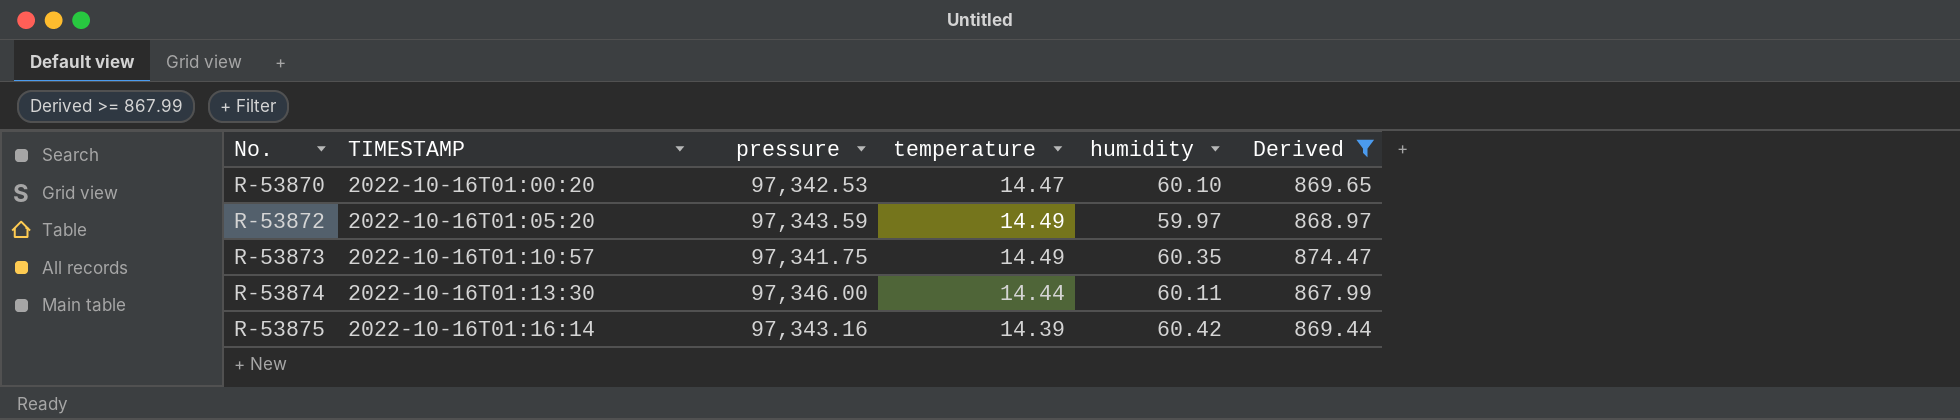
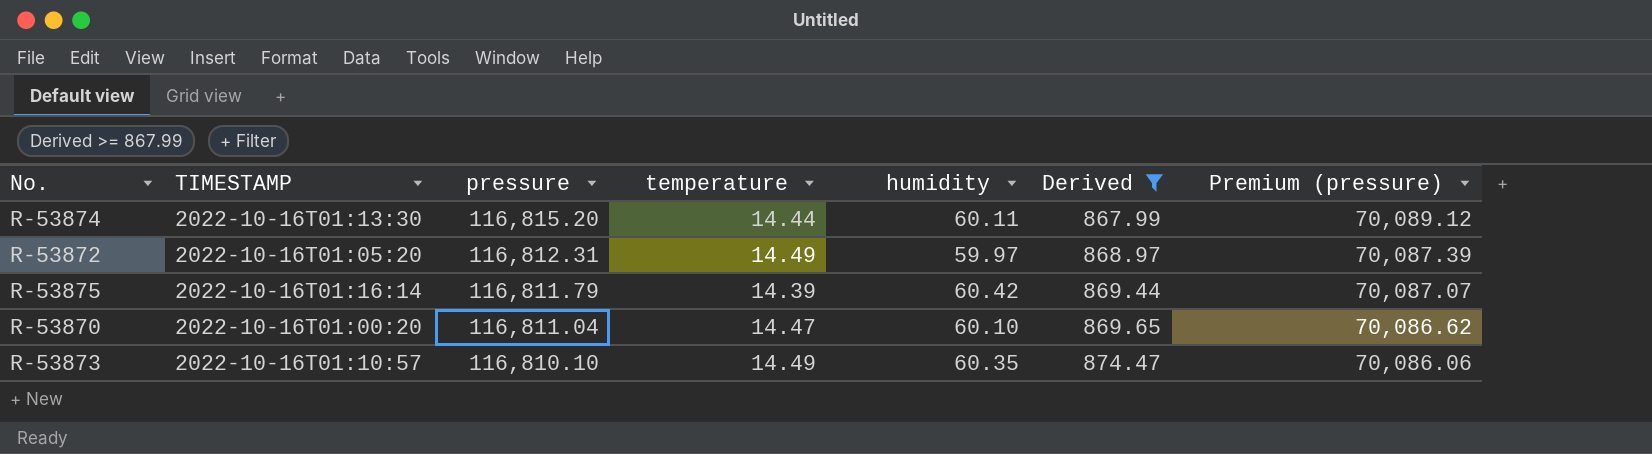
row order: No. ascending -> pressure descending
column Premium (pressure) | formula: none -> [pressure] * 0.6
R-53874 | pressure: 97,346.00 -> 116,815.20
R-53872 | pressure: 97,343.59 -> 116,812.31
R-53875 | pressure: 97,343.16 -> 116,811.79
R-53870 | pressure: 97,342.53 -> 116,811.04
R-53873 | pressure: 97,341.75 -> 116,810.10

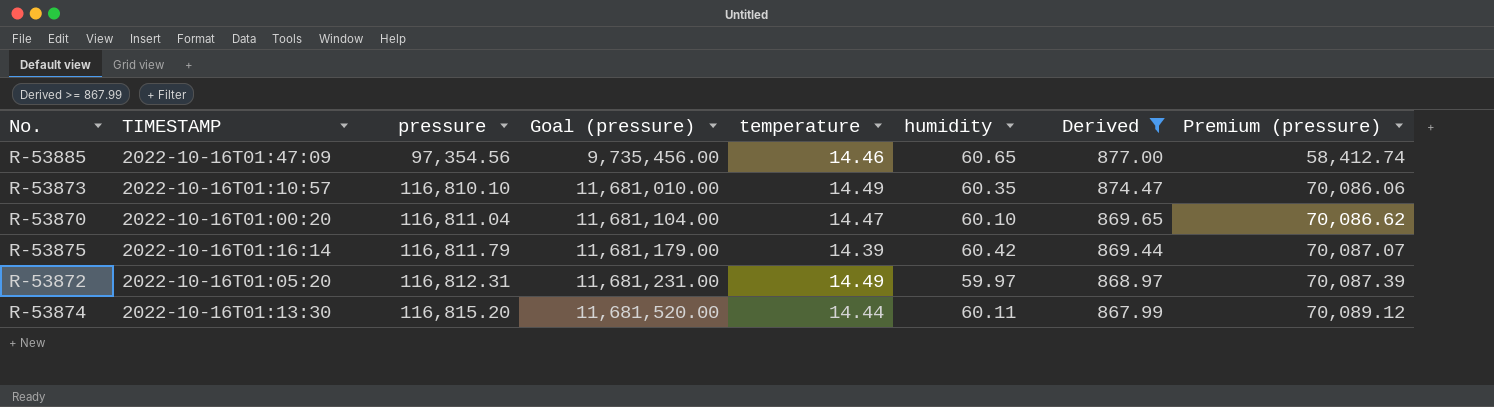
row order: pressure descending -> pressure ascending
column Goal (pressure) | formula: none -> [pressure] * 100
row R-53885: none -> 2022-10-16T01:47:09 | 97,354.56 | 9,735,456.00 | 14.46 | 60.65 | 877.00 | 58,412.74

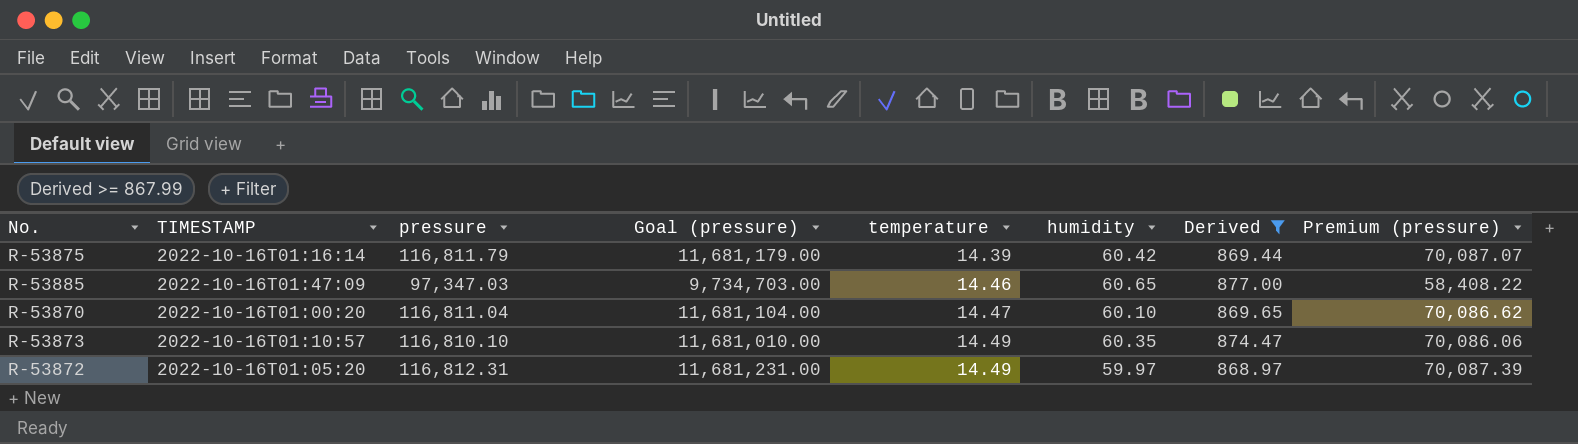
row order: pressure ascending -> temperature ascending
row R-53874: 2022-10-16T01:13:30 | 116,815.20 | 11,681,520.00 | 14.44 | 60.11 | 867.99 | 70,089.12 -> none
R-53885 | pressure: 97,354.56 -> 97,347.03
R-53885 | Goal (pressure): 9,735,456.00 -> 9,734,703.00
R-53885 | Premium (pressure): 58,412.74 -> 58,408.22

